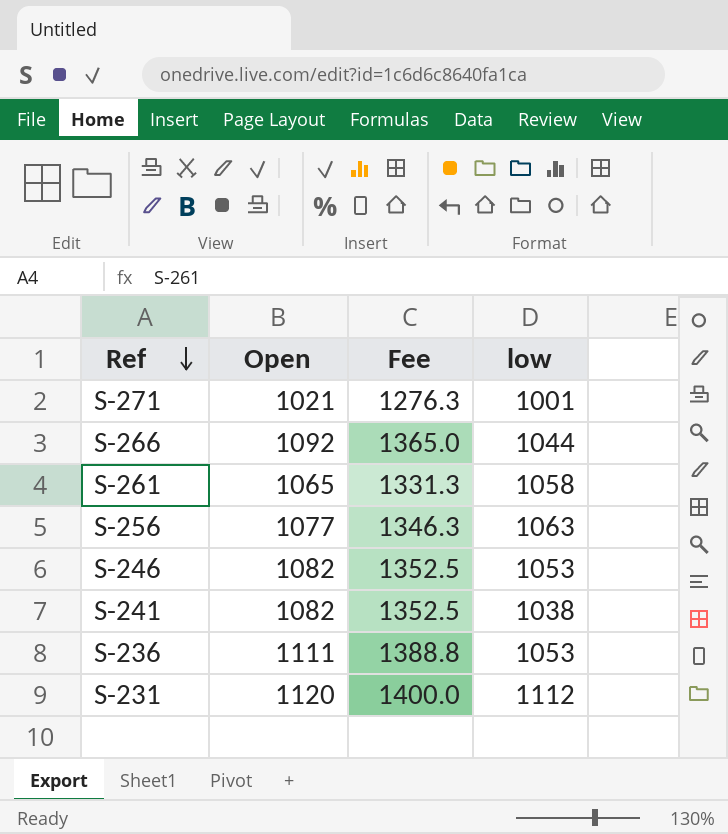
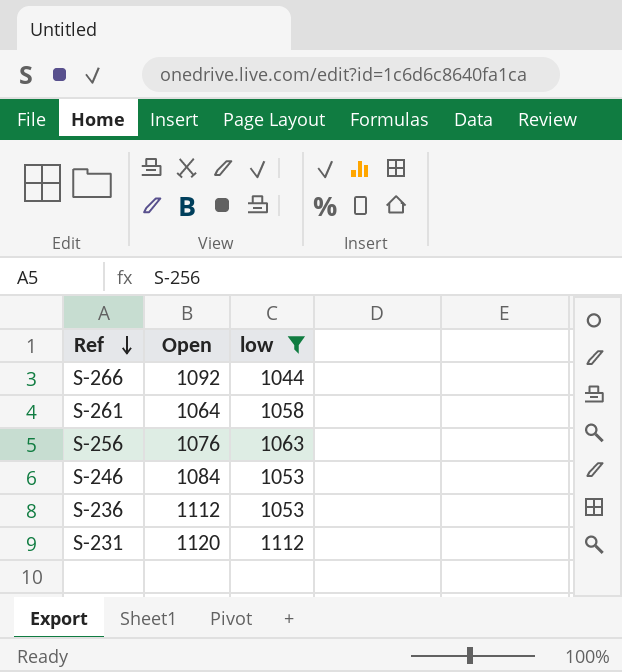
filter: none -> low >= 1044
column Fee | formula: [Open] * 1.25 -> none
S-261 | Open: 1065 -> 1064
S-256 | Open: 1077 -> 1076
S-246 | Open: 1082 -> 1084
S-236 | Open: 1111 -> 1112

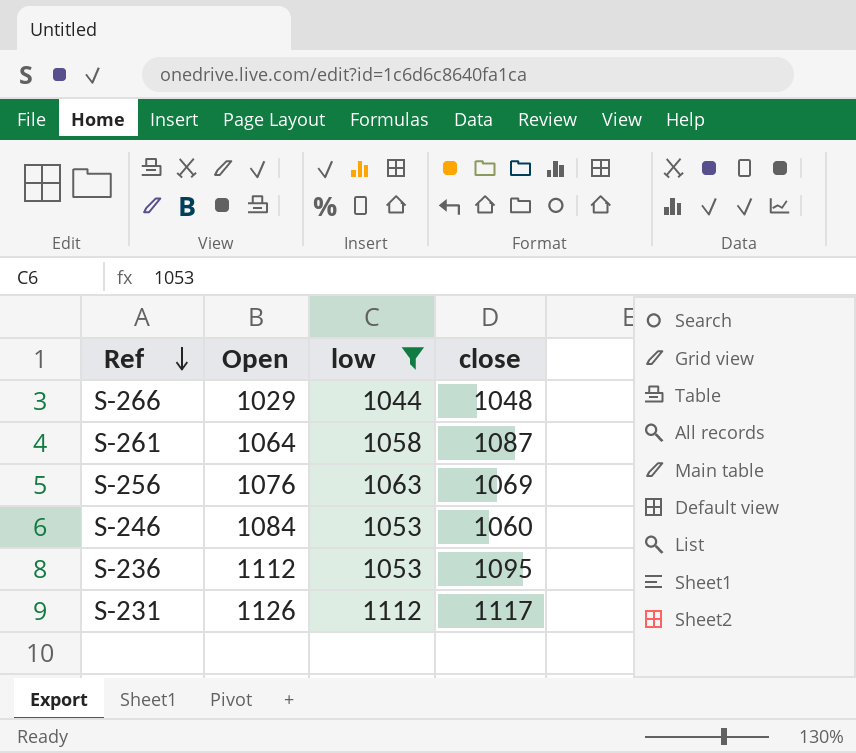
column close | position: none -> 4
S-266 | Open: 1092 -> 1029
S-231 | Open: 1120 -> 1126

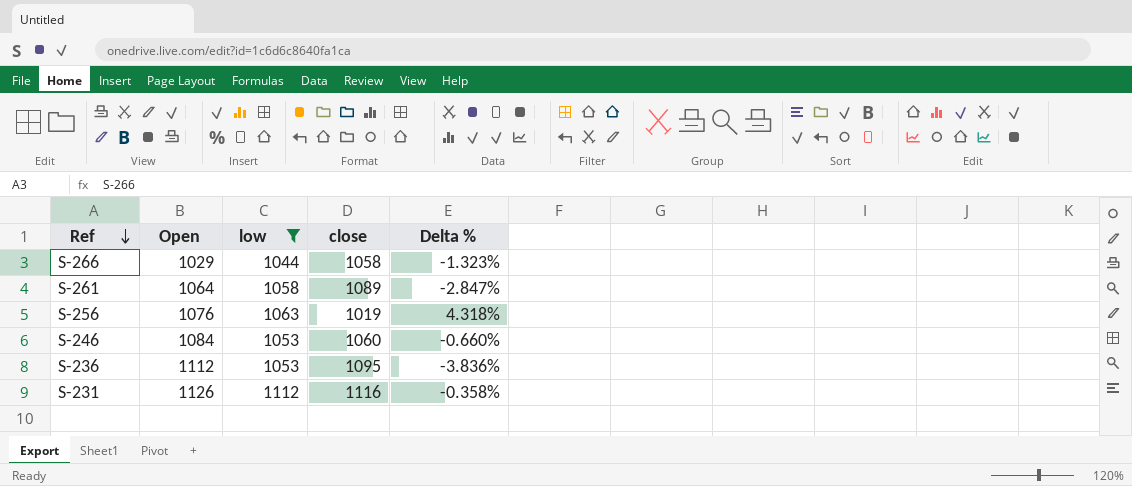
column Delta % | formula: none -> ([low] - [close]) / [close]
S-266 | close: 1048 -> 1058
S-261 | close: 1087 -> 1089
S-256 | close: 1069 -> 1019
S-231 | close: 1117 -> 1116

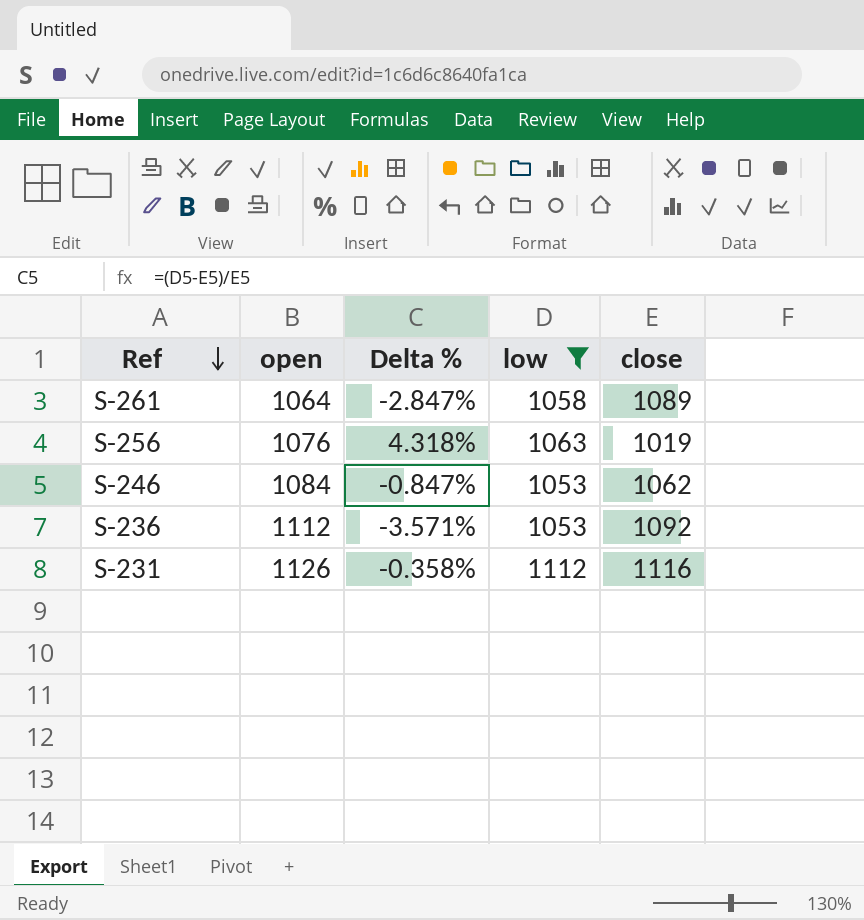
column name: Open -> open
column Delta % | position: 5 -> 3
row S-266: 1029 | 1044 | 1058 | -1.323% -> none
S-246 | Delta %: -0.660% -> -0.847%
S-246 | close: 1060 -> 1062
S-236 | Delta %: -3.836% -> -3.571%
S-236 | close: 1095 -> 1092

